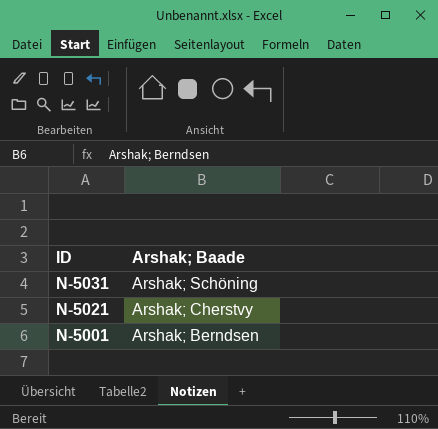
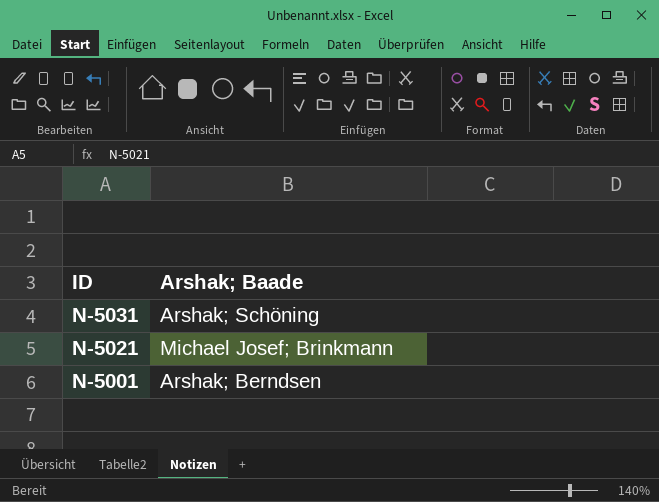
N-5021 | Arshak; Baade: Arshak; Cherstvy -> Michael Josef; Brinkmann

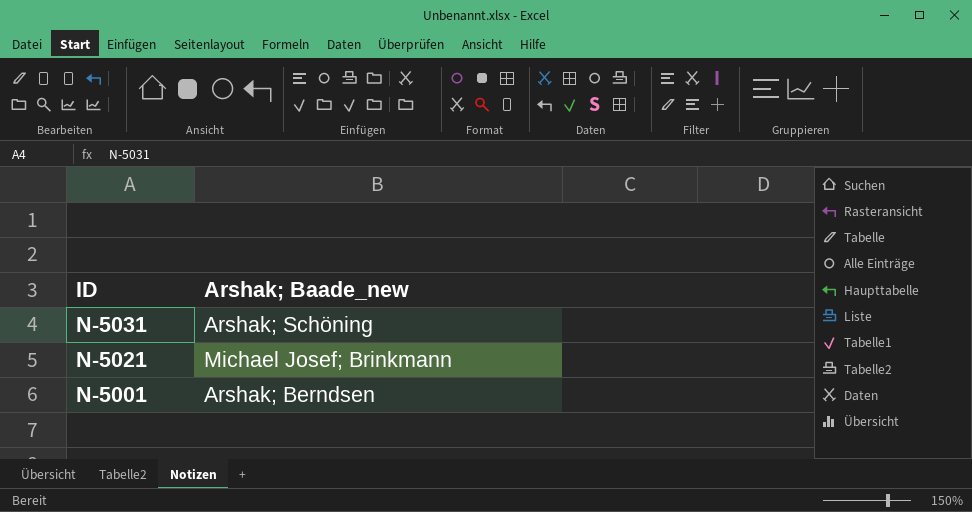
column name: Arshak; Baade -> Arshak; Baade_new

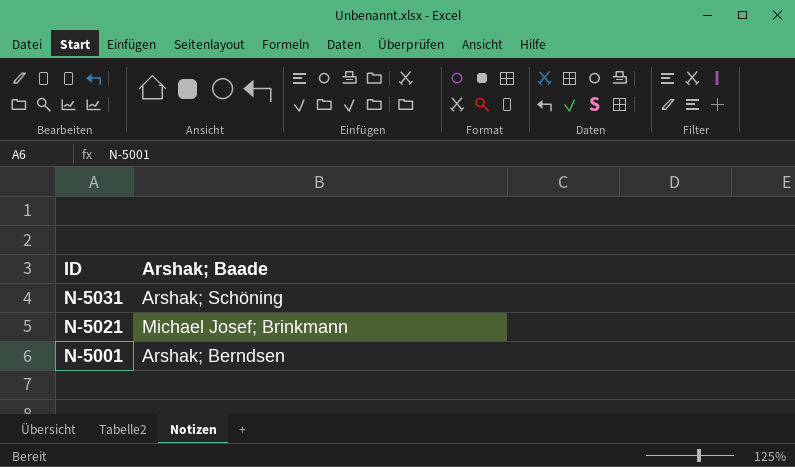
column name: Arshak; Baade_new -> Arshak; Baade

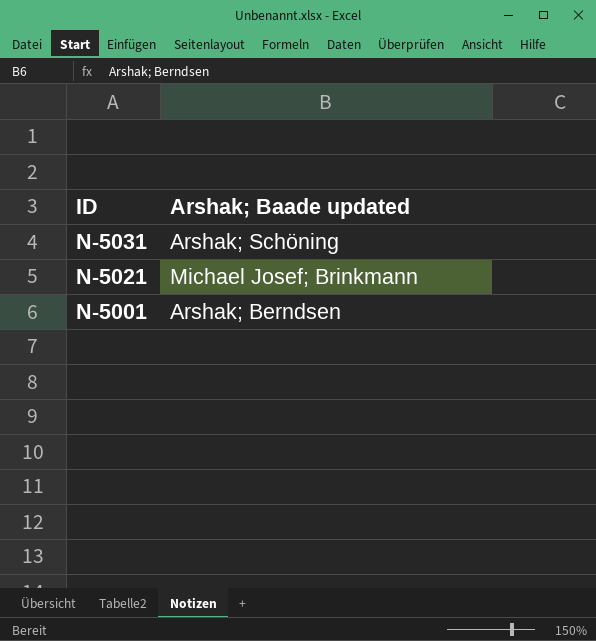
column name: Arshak; Baade -> Arshak; Baade updated

